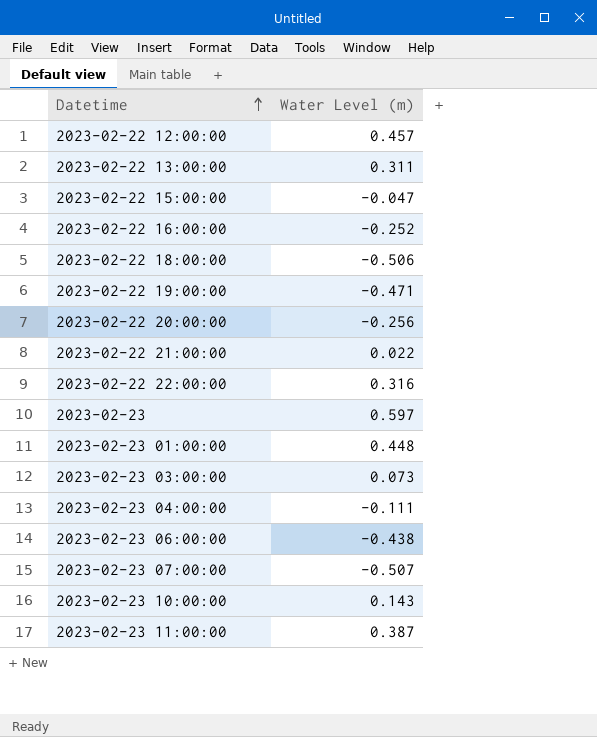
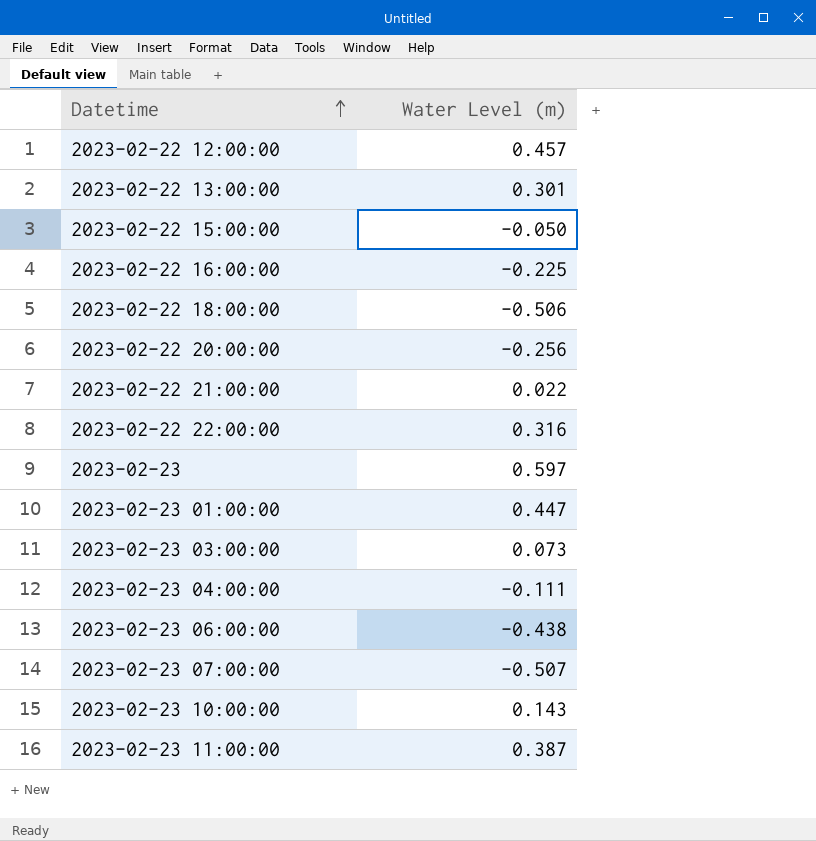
row 2023-02-22 19:00:00: -0.471 -> none
2023-02-22 13:00:00 | Water Level (m): 0.311 -> 0.301
2023-02-22 15:00:00 | Water Level (m): -0.047 -> -0.050
2023-02-22 16:00:00 | Water Level (m): -0.252 -> -0.225
2023-02-23 01:00:00 | Water Level (m): 0.448 -> 0.447

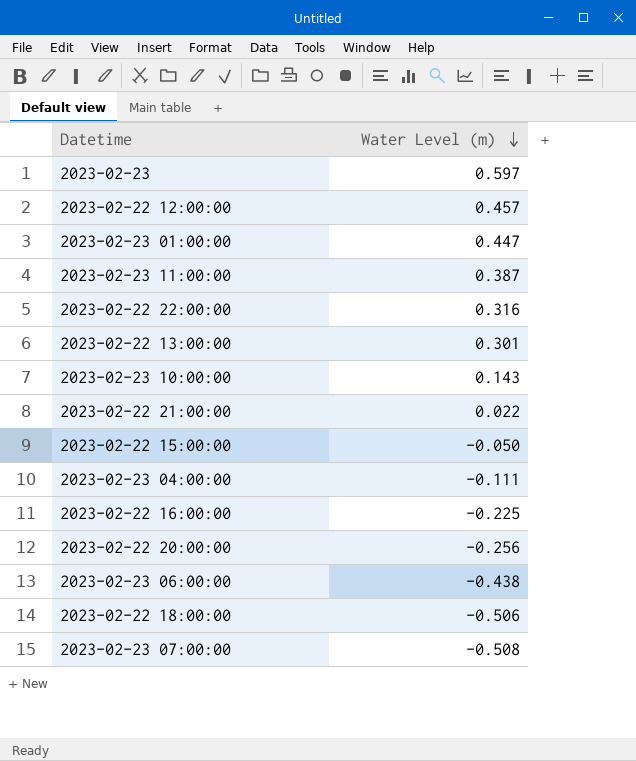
row order: Datetime ascending -> Water Level (m) descending
row 2023-02-23 03:00:00: 0.073 -> none
2023-02-23 07:00:00 | Water Level (m): -0.507 -> -0.508

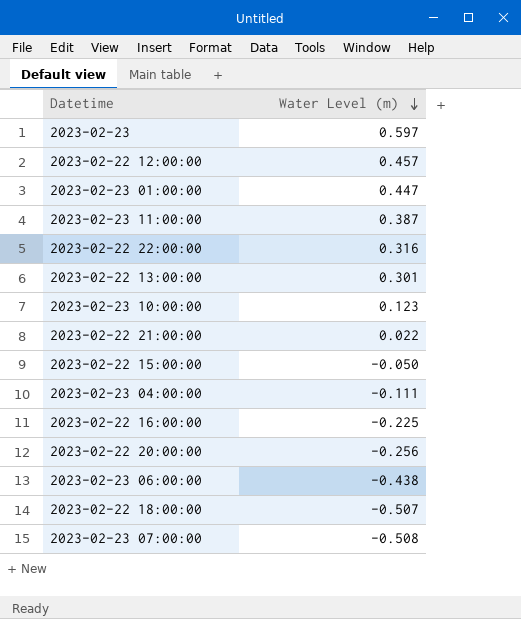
2023-02-23 10:00:00 | Water Level (m): 0.143 -> 0.123
2023-02-22 18:00:00 | Water Level (m): -0.506 -> -0.507

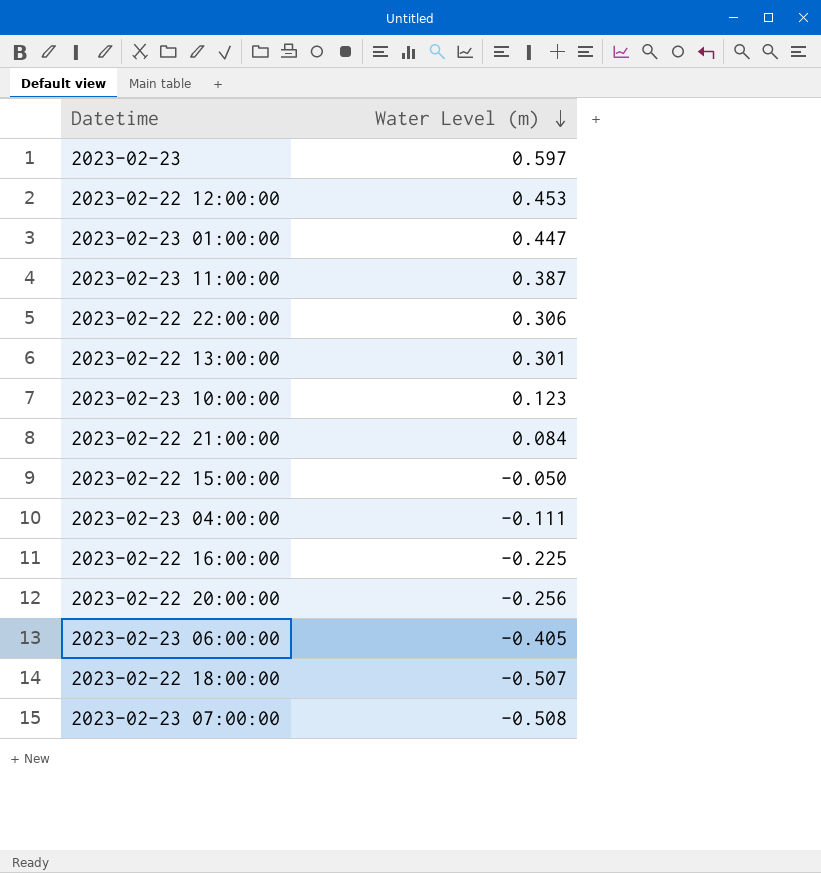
2023-02-22 12:00:00 | Water Level (m): 0.457 -> 0.453
2023-02-22 22:00:00 | Water Level (m): 0.316 -> 0.306
2023-02-22 21:00:00 | Water Level (m): 0.022 -> 0.084
2023-02-23 06:00:00 | Water Level (m): -0.438 -> -0.405

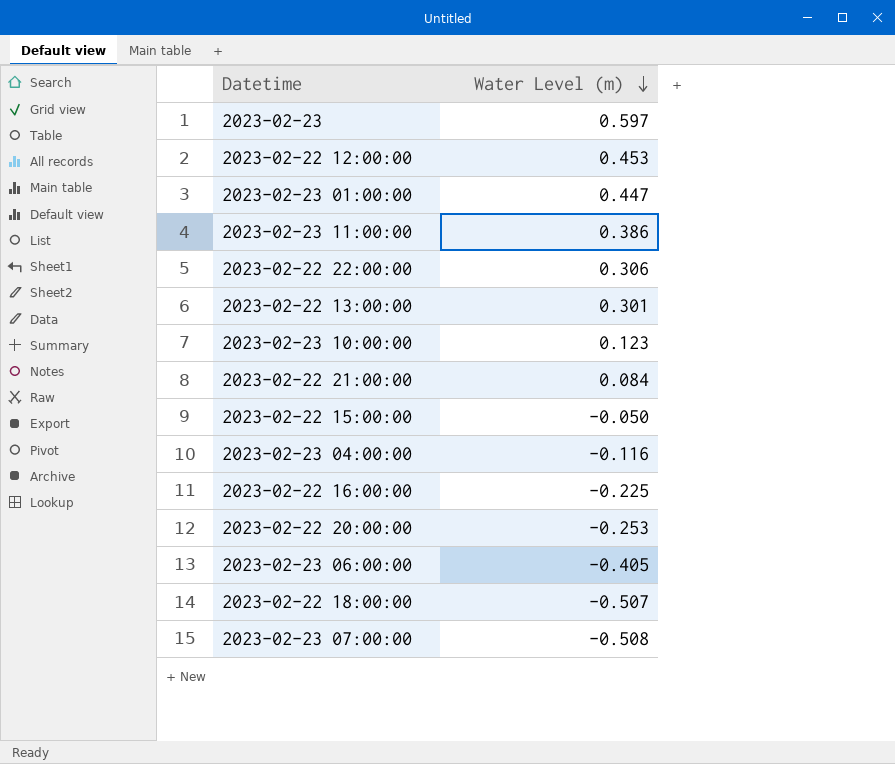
2023-02-23 11:00:00 | Water Level (m): 0.387 -> 0.386
2023-02-23 04:00:00 | Water Level (m): -0.111 -> -0.116
2023-02-22 20:00:00 | Water Level (m): -0.256 -> -0.253

